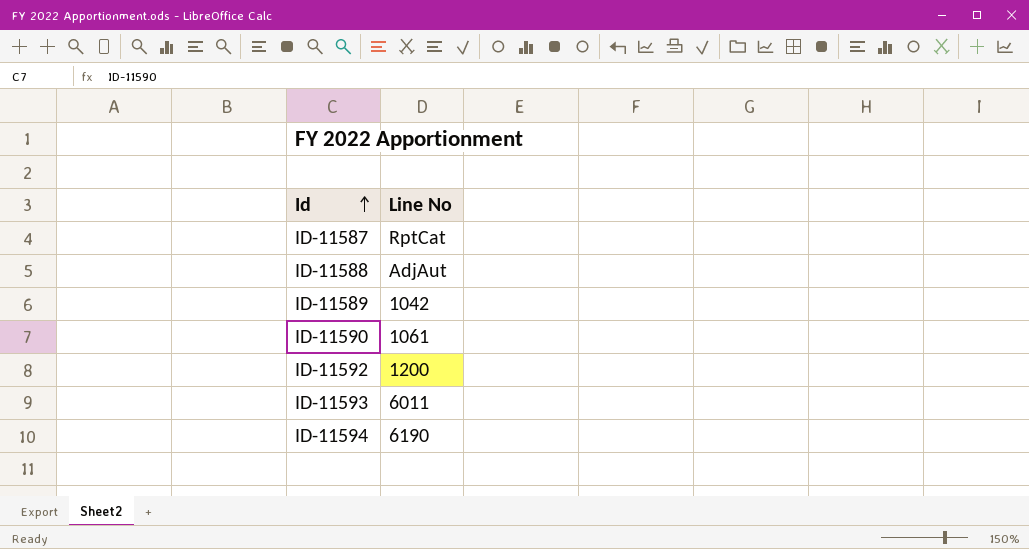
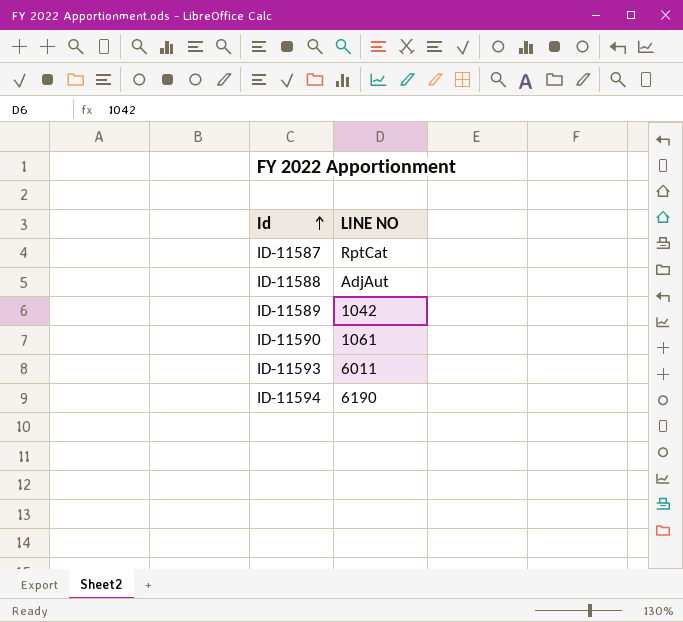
column name: Line No -> LINE NO
row ID-11592: 1200 -> none

